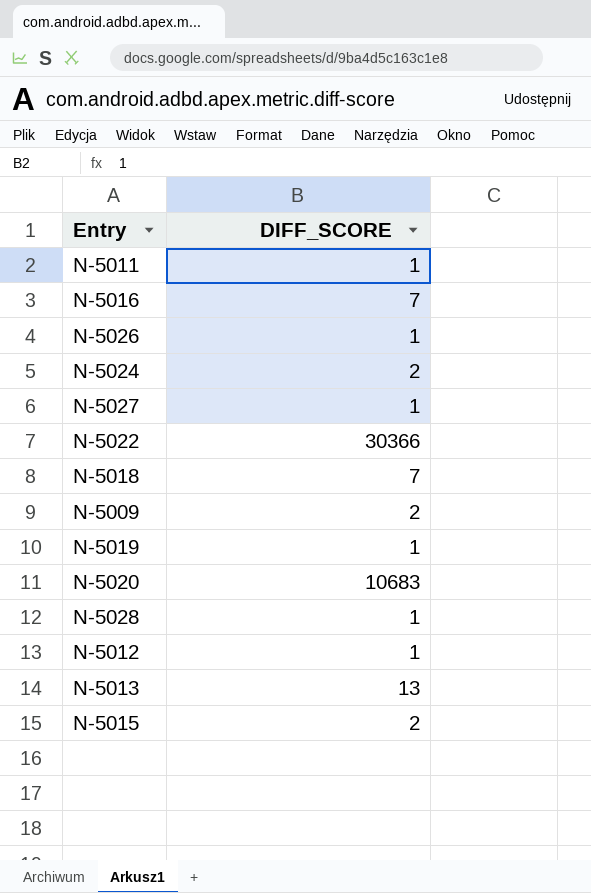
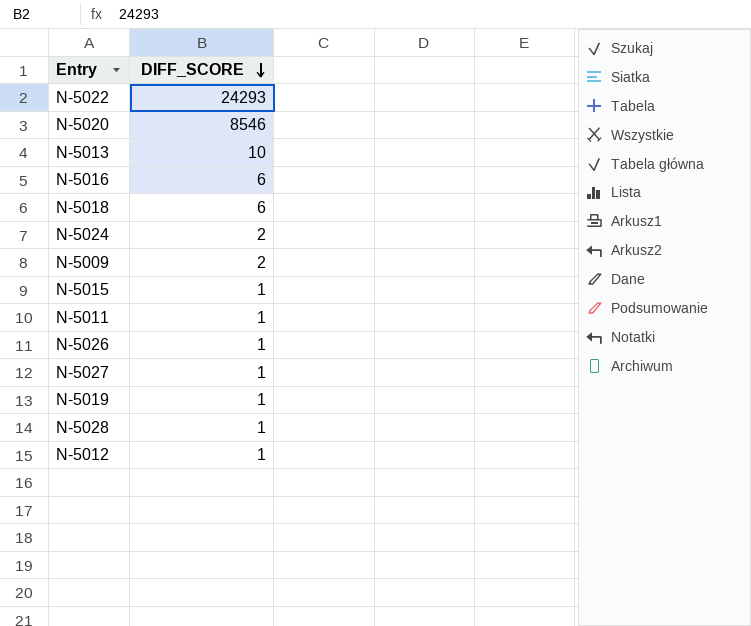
row order: none -> DIFF_SCORE descending
N-5022 | DIFF_SCORE: 30366 -> 24293
N-5020 | DIFF_SCORE: 10683 -> 8546
N-5013 | DIFF_SCORE: 13 -> 10
N-5016 | DIFF_SCORE: 7 -> 6
N-5018 | DIFF_SCORE: 7 -> 6
N-5015 | DIFF_SCORE: 2 -> 1

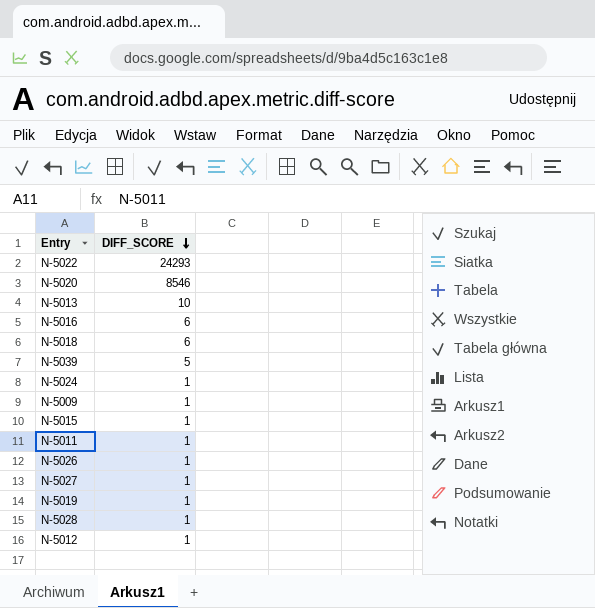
row N-5039: none -> 5
N-5024 | DIFF_SCORE: 2 -> 1
N-5009 | DIFF_SCORE: 2 -> 1

